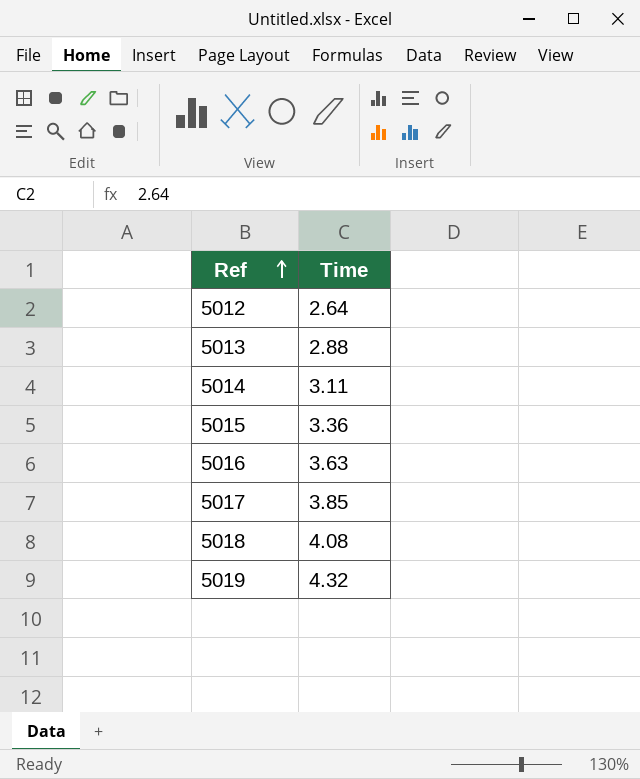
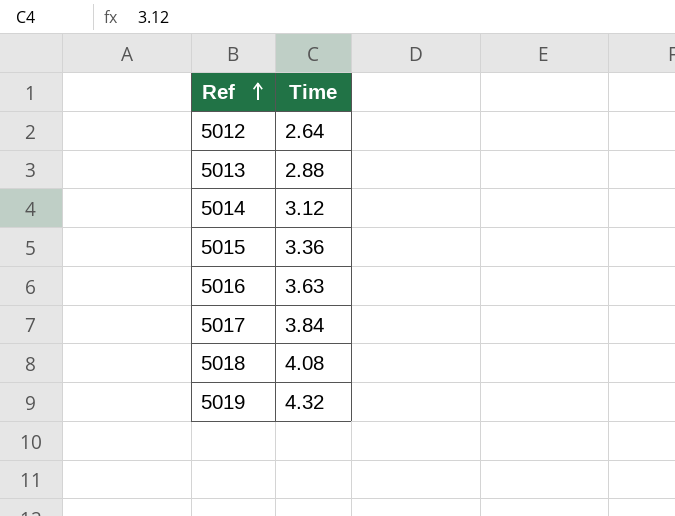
5014 | Time: 3.11 -> 3.12
5017 | Time: 3.85 -> 3.84

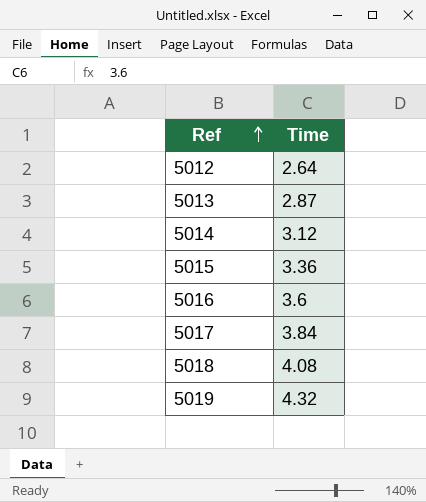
5013 | Time: 2.88 -> 2.87
5016 | Time: 3.63 -> 3.6

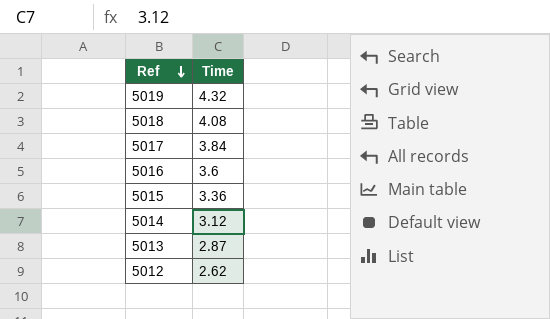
row order: Ref ascending -> Ref descending
5012 | Time: 2.64 -> 2.62

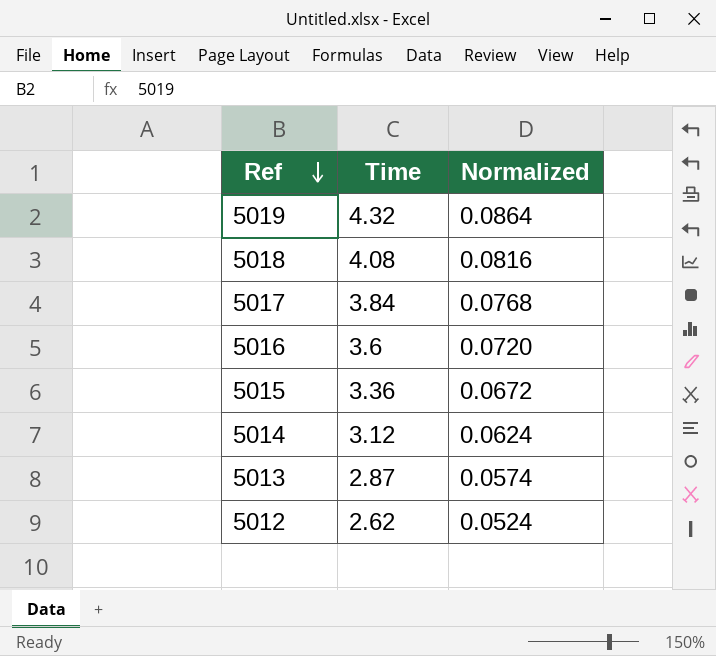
column Normalized | formula: none -> [Time] * 0.02

